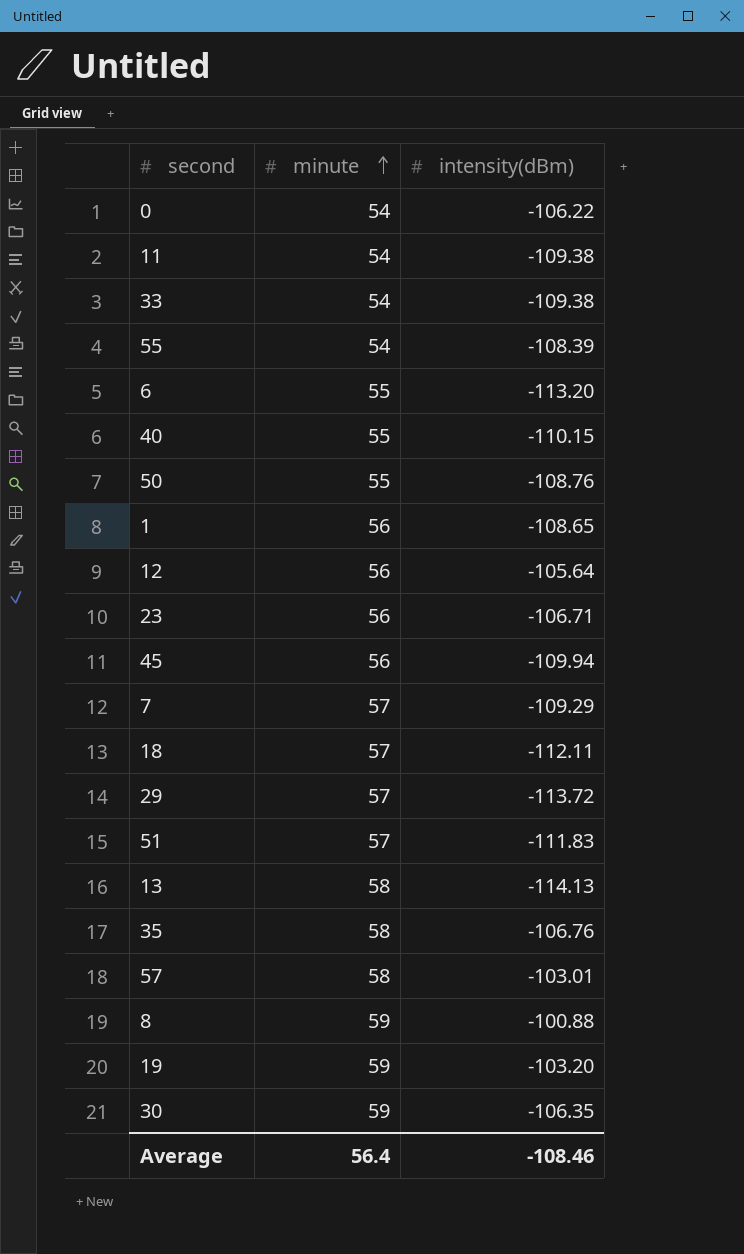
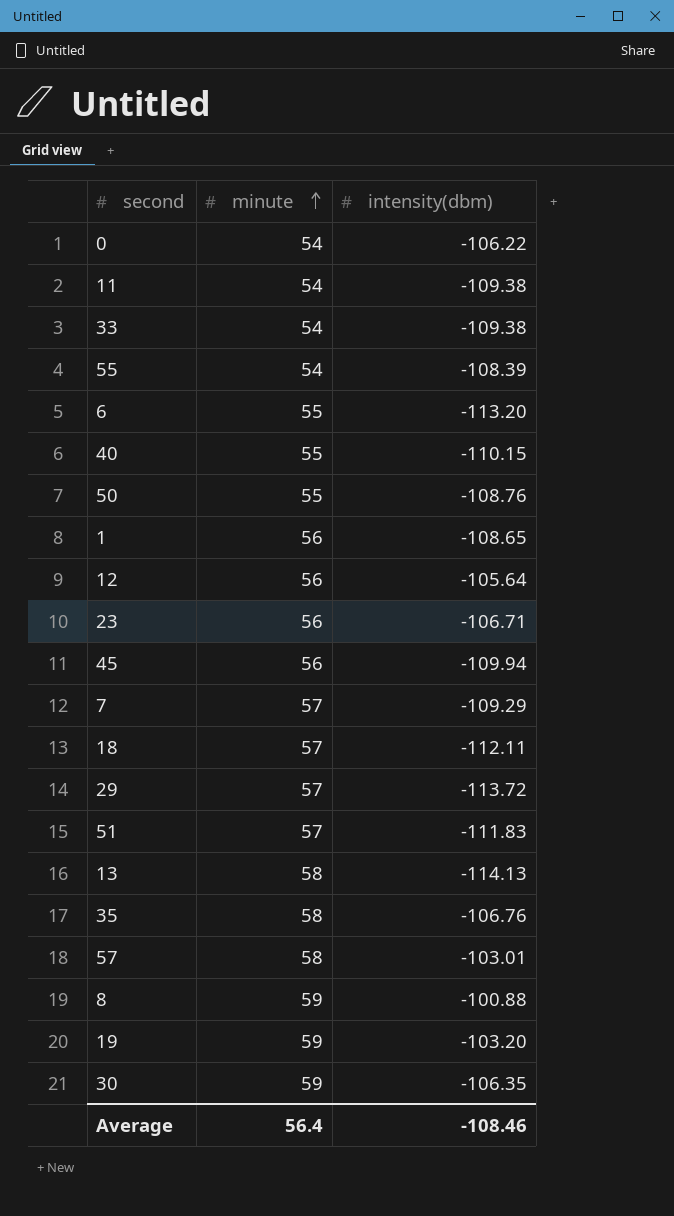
column name: intensity(dBm) -> intensity(dbm)

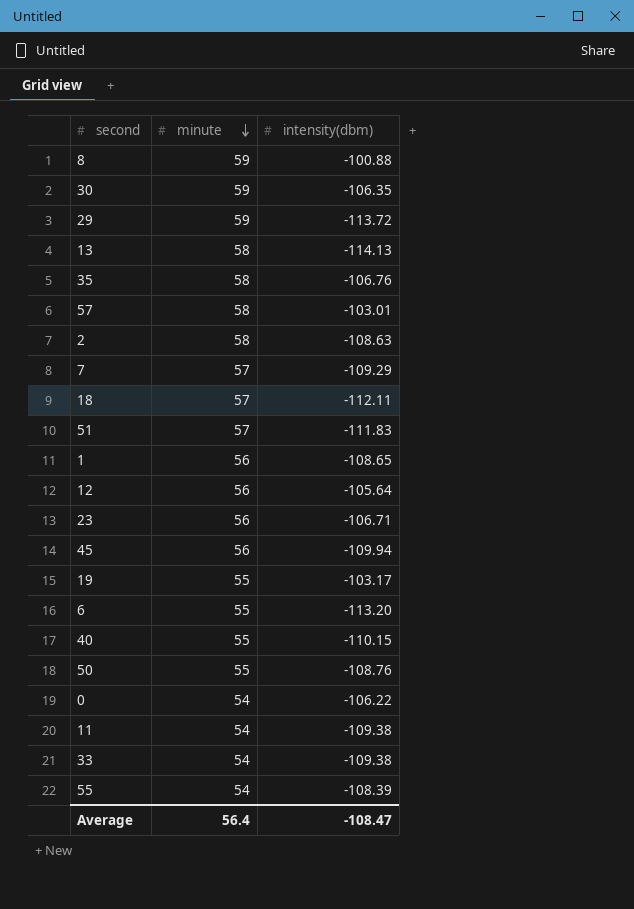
row order: minute ascending -> minute descending
29 | minute: 57 -> 59
row 2: none -> 58 | -108.63
19 | minute: 59 -> 55
19 | intensity(dbm): -103.20 -> -103.17
Average | intensity(dbm): -108.46 -> -108.47

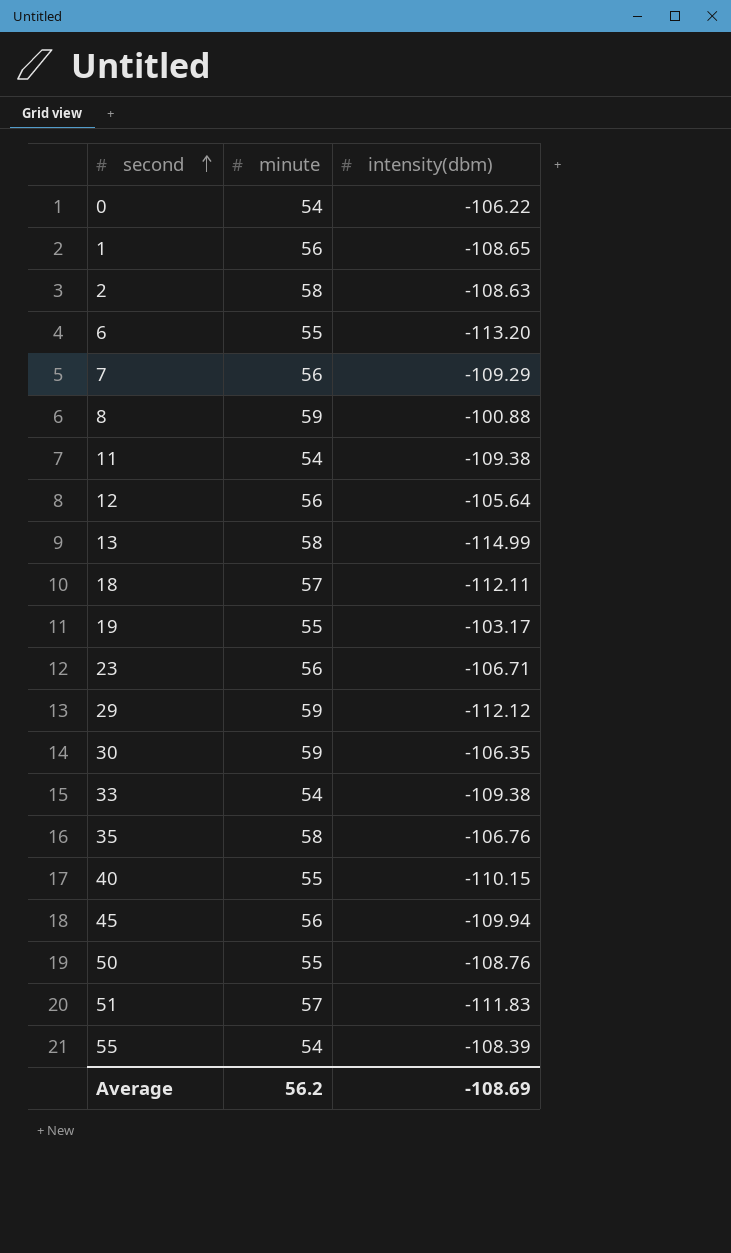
row order: minute descending -> second ascending
row 57: 58 | -103.01 -> none
7 | minute: 57 -> 56
13 | intensity(dbm): -114.13 -> -114.99
29 | intensity(dbm): -113.72 -> -112.12
Average | minute: 56.4 -> 56.2
Average | intensity(dbm): -108.47 -> -108.69

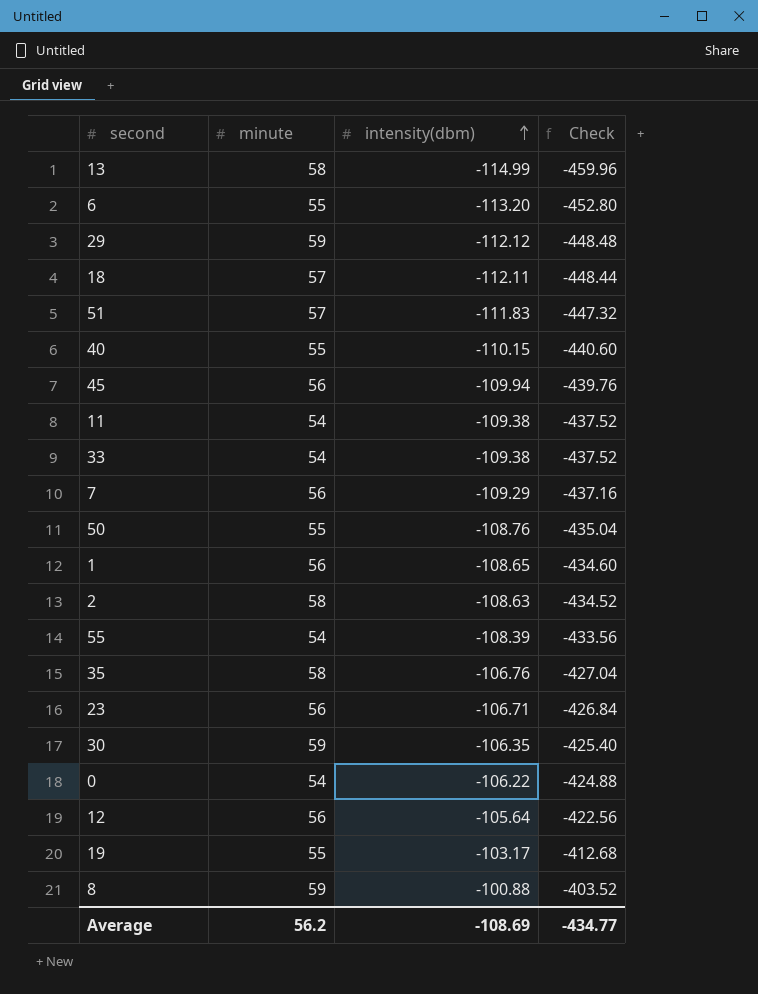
row order: second ascending -> intensity(dbm) ascending
column Check | formula: none -> [intensity(dbm)] * 4

